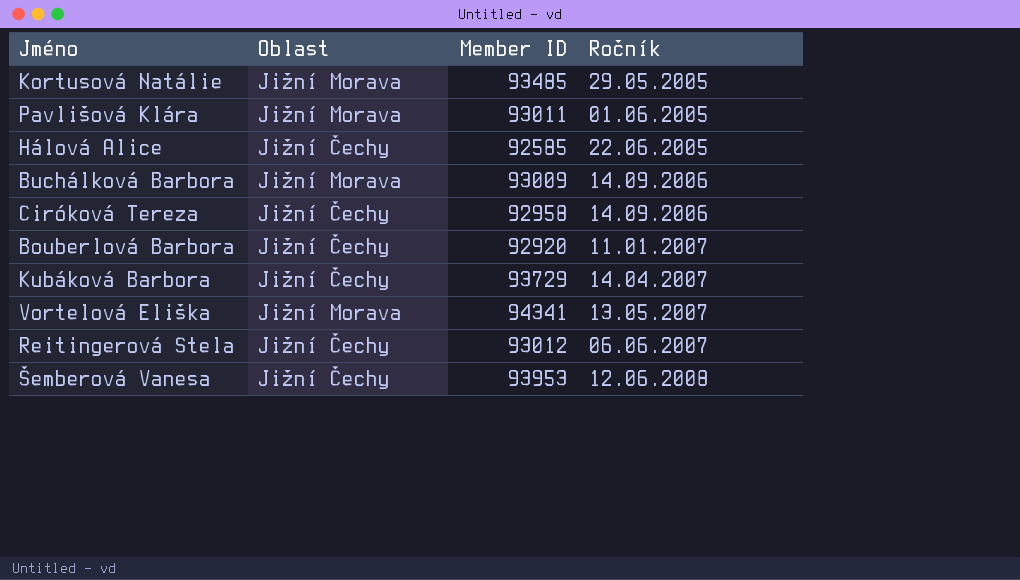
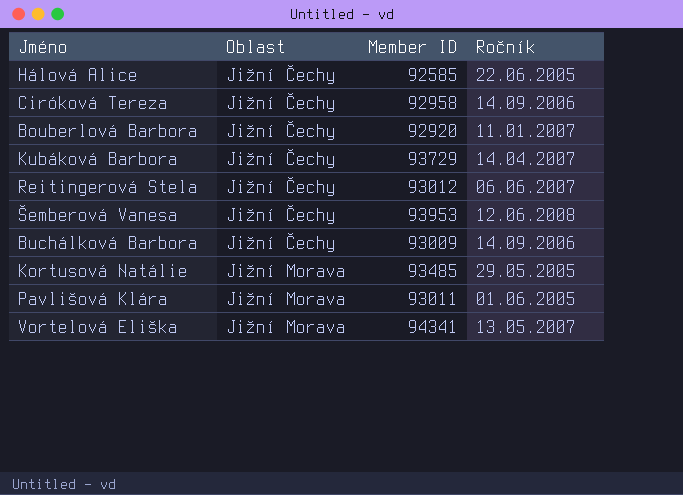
row order: Ročník ascending -> Oblast ascending
Buchálková Barbora | Oblast: Jižní Morava -> Jižní Čechy

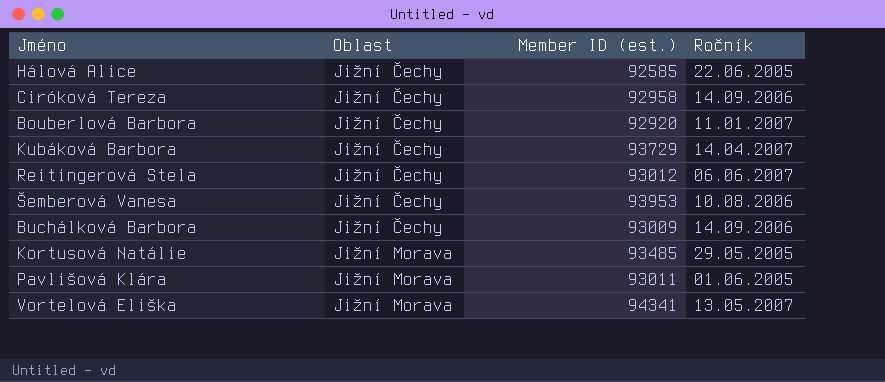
column name: Member ID -> Member ID (est.)
Šemberová Vanesa | Ročník: 12.06.2008 -> 10.08.2006

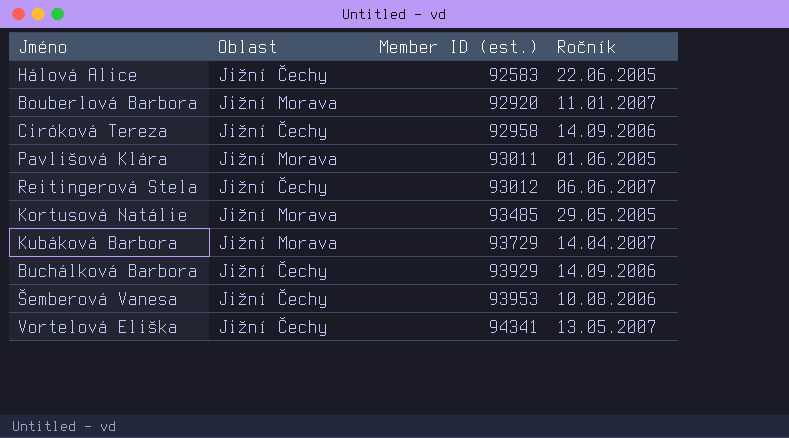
row order: Oblast ascending -> Member ID (est.) ascending
Hálová Alice | Member ID (est.): 92585 -> 92583
Bouberlová Barbora | Oblast: Jižní Čechy -> Jižní Morava
Kubáková Barbora | Oblast: Jižní Čechy -> Jižní Morava
Buchálková Barbora | Member ID (est.): 93009 -> 93929
Vortelová Eliška | Oblast: Jižní Morava -> Jižní Čechy

